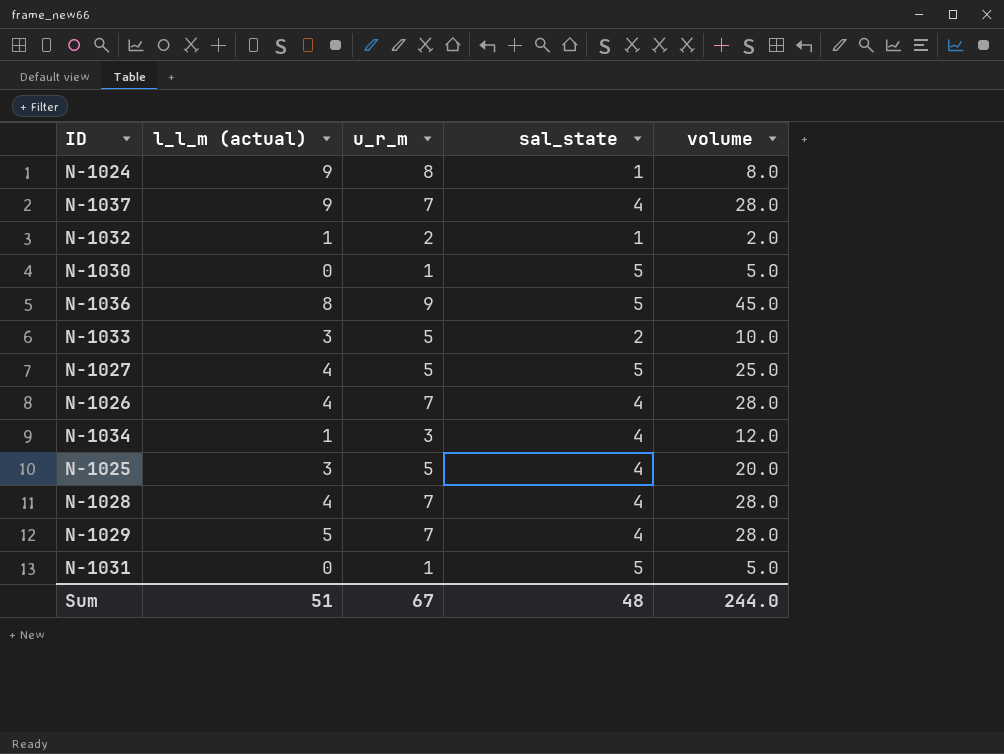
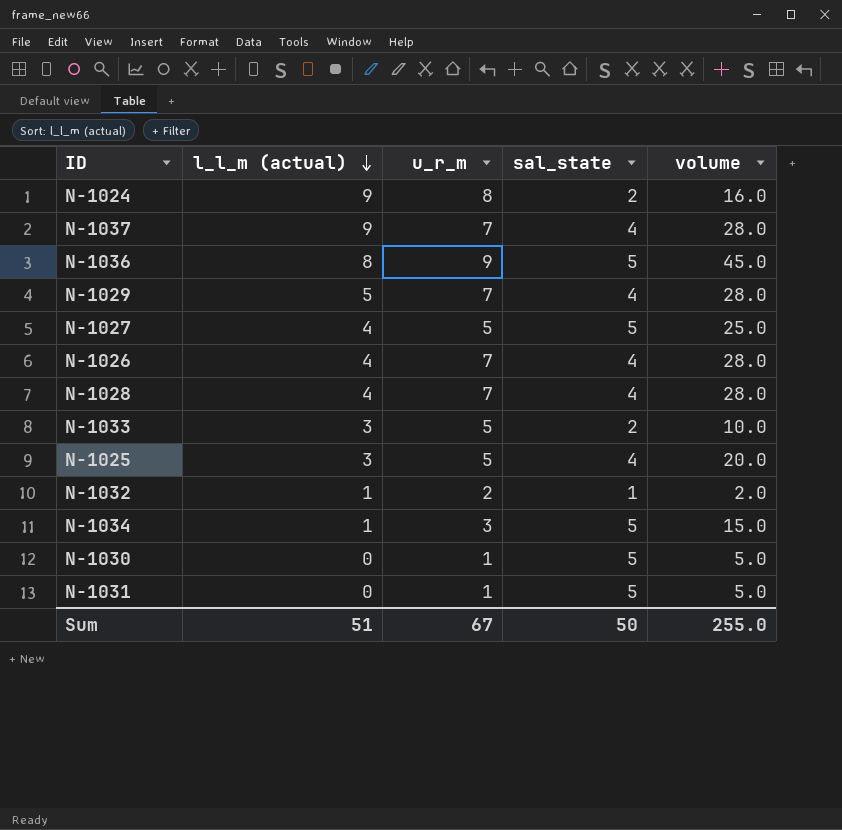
row order: none -> l_l_m (actual) descending
N-1024 | sal_state: 1 -> 2
N-1024 | volume: 8.0 -> 16.0
N-1034 | sal_state: 4 -> 5
N-1034 | volume: 12.0 -> 15.0
Sum | sal_state: 48 -> 50
Sum | volume: 244.0 -> 255.0

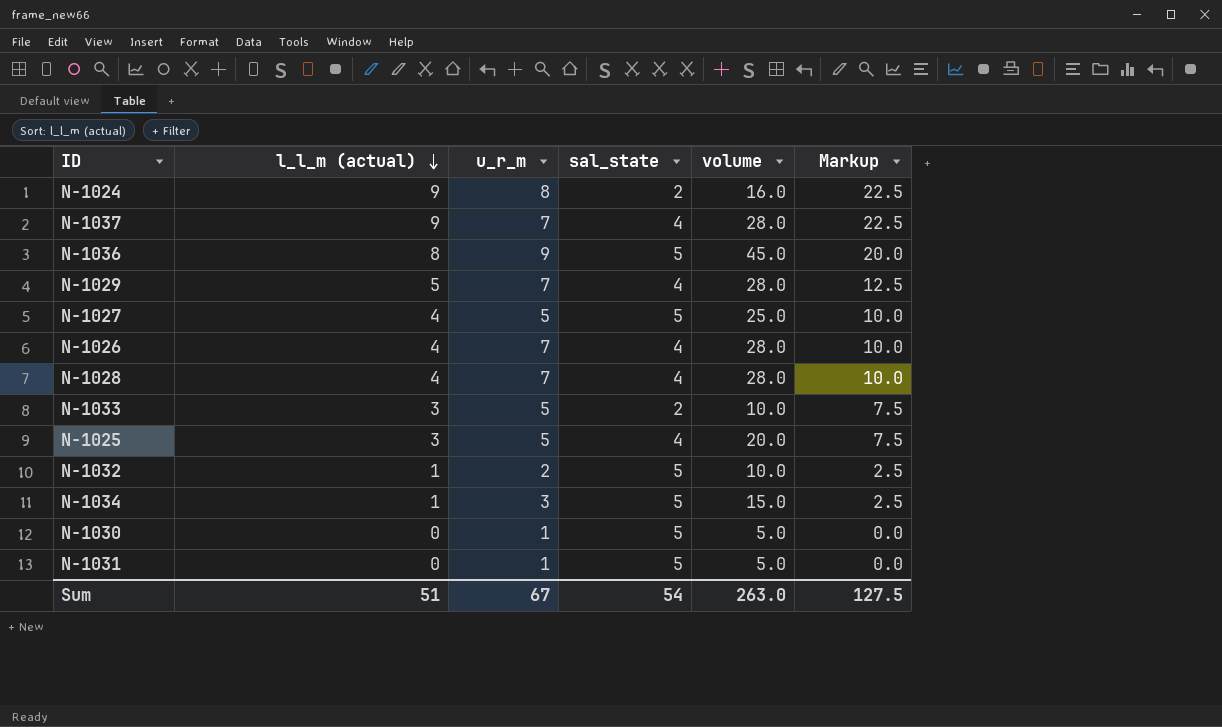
column Markup | formula: none -> [l_l_m (actual)] * 2.5
N-1032 | sal_state: 1 -> 5
N-1032 | volume: 2.0 -> 10.0
Sum | sal_state: 50 -> 54
Sum | volume: 255.0 -> 263.0

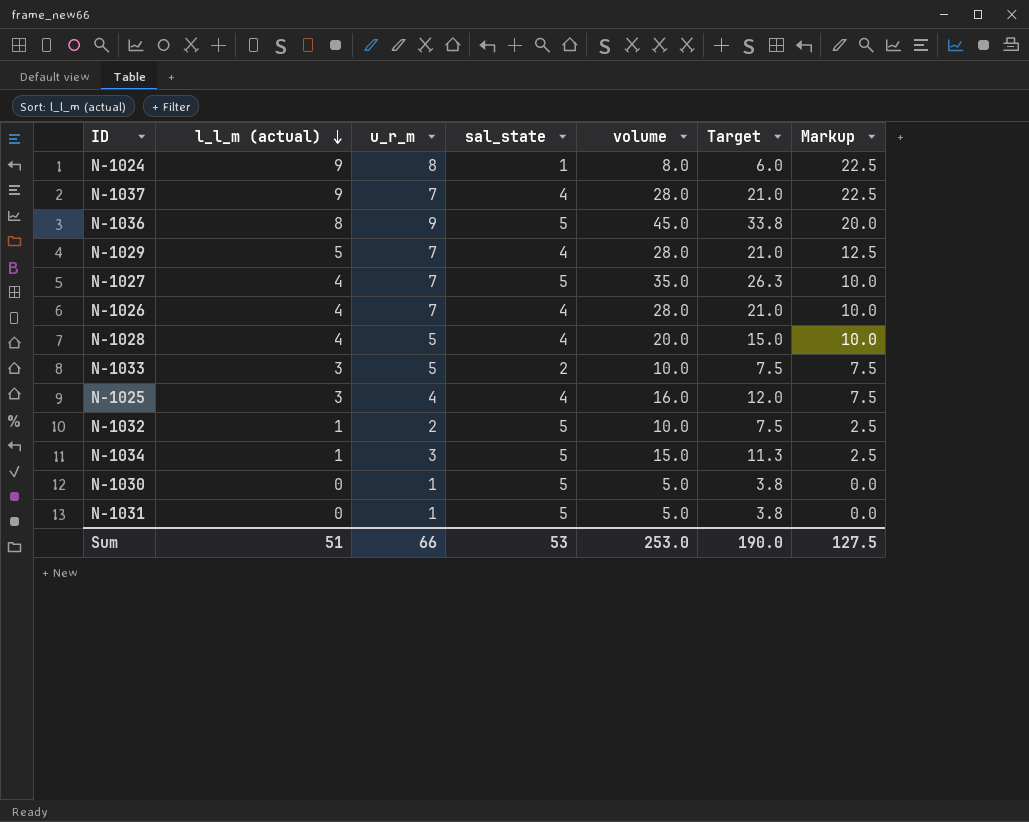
column Target | formula: none -> [volume] * 0.75
N-1024 | sal_state: 2 -> 1
N-1024 | volume: 16.0 -> 8.0
N-1027 | u_r_m: 5 -> 7
N-1027 | volume: 25.0 -> 35.0
N-1028 | u_r_m: 7 -> 5
N-1028 | volume: 28.0 -> 20.0
N-1025 | u_r_m: 5 -> 4
N-1025 | volume: 20.0 -> 16.0
Sum | u_r_m: 67 -> 66
Sum | sal_state: 54 -> 53
Sum | volume: 263.0 -> 253.0

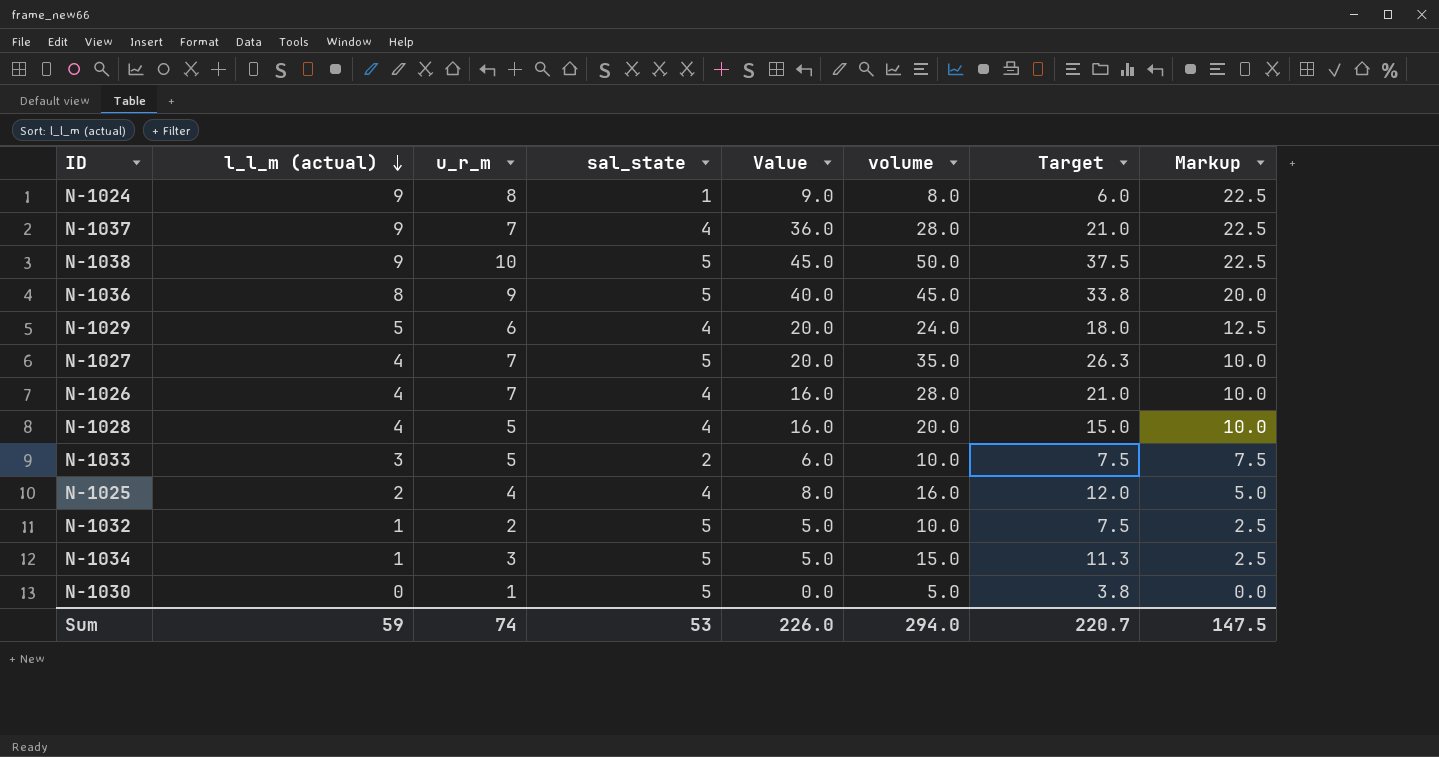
column Value | formula: none -> [l_l_m (actual)] * [sal_state]
row N-1031: 0 | 1 | 5 | 5.0 | 3.8 | 0.0 -> none
row N-1038: none -> 9 | 10 | 5 | 45.0 | 50.0 | 37.5 | 22.5
N-1029 | u_r_m: 7 -> 6
N-1029 | volume: 28.0 -> 24.0
N-1029 | Target: 21.0 -> 18.0
N-1025 | l_l_m (actual): 3 -> 2
N-1025 | Markup: 7.5 -> 5.0
Sum | l_l_m (actual): 51 -> 59
Sum | u_r_m: 66 -> 74
Sum | volume: 253.0 -> 294.0
Sum | Target: 190.0 -> 220.7
Sum | Markup: 127.5 -> 147.5

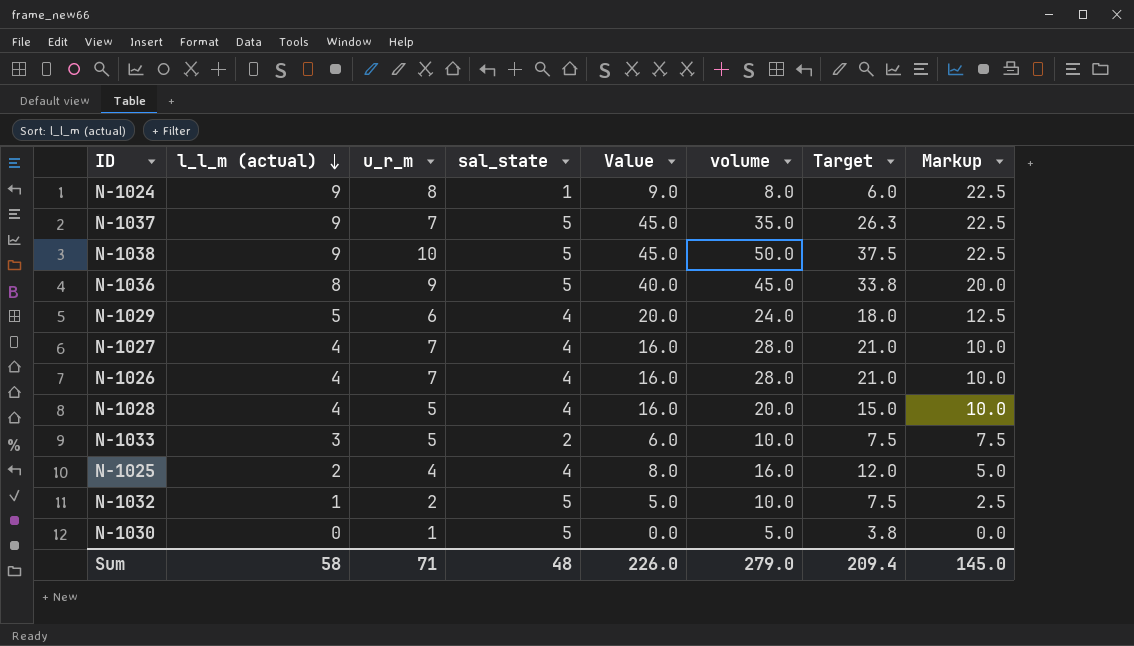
row N-1034: 1 | 3 | 5 | 5.0 | 15.0 | 11.3 | 2.5 -> none
N-1037 | sal_state: 4 -> 5
N-1037 | Value: 36.0 -> 45.0
N-1037 | volume: 28.0 -> 35.0
N-1037 | Target: 21.0 -> 26.3
N-1027 | sal_state: 5 -> 4
N-1027 | Value: 20.0 -> 16.0
N-1027 | volume: 35.0 -> 28.0
N-1027 | Target: 26.3 -> 21.0
Sum | l_l_m (actual): 59 -> 58
Sum | u_r_m: 74 -> 71
Sum | sal_state: 53 -> 48
Sum | volume: 294.0 -> 279.0
Sum | Target: 220.7 -> 209.4
Sum | Markup: 147.5 -> 145.0

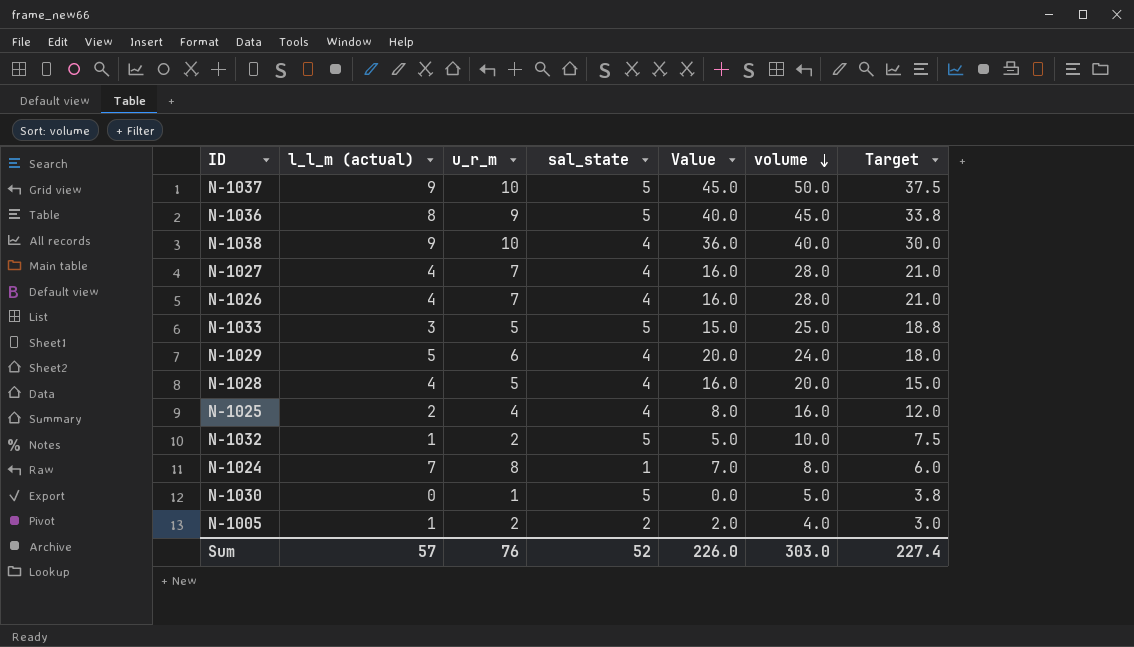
row order: l_l_m (actual) descending -> volume descending
column Markup | formula: [l_l_m (actual)] * 2.5 -> none
N-1037 | u_r_m: 7 -> 10
N-1037 | volume: 35.0 -> 50.0
N-1037 | Target: 26.3 -> 37.5
N-1038 | sal_state: 5 -> 4
N-1038 | Value: 45.0 -> 36.0
N-1038 | volume: 50.0 -> 40.0
N-1038 | Target: 37.5 -> 30.0
N-1033 | sal_state: 2 -> 5
N-1033 | Value: 6.0 -> 15.0
N-1033 | volume: 10.0 -> 25.0
N-1033 | Target: 7.5 -> 18.8
N-1024 | l_l_m (actual): 9 -> 7
N-1024 | Value: 9.0 -> 7.0
row N-1005: none -> 1 | 2 | 2 | 2.0 | 4.0 | 3.0
Sum | l_l_m (actual): 58 -> 57
Sum | u_r_m: 71 -> 76
Sum | sal_state: 48 -> 52
Sum | volume: 279.0 -> 303.0
Sum | Target: 209.4 -> 227.4

